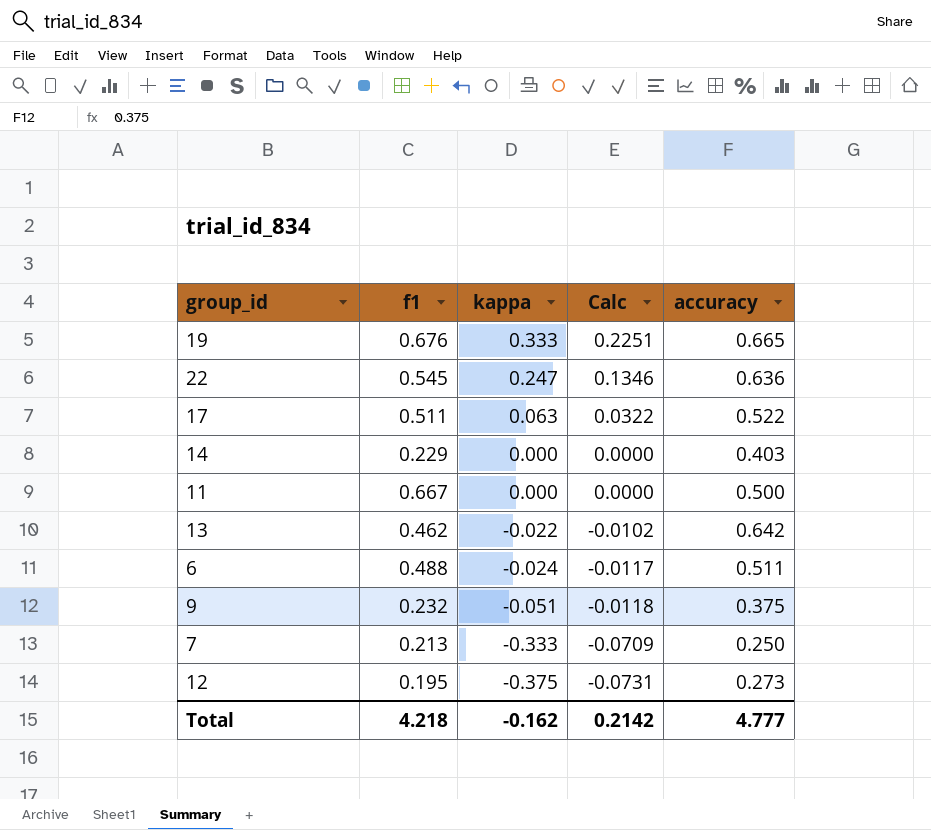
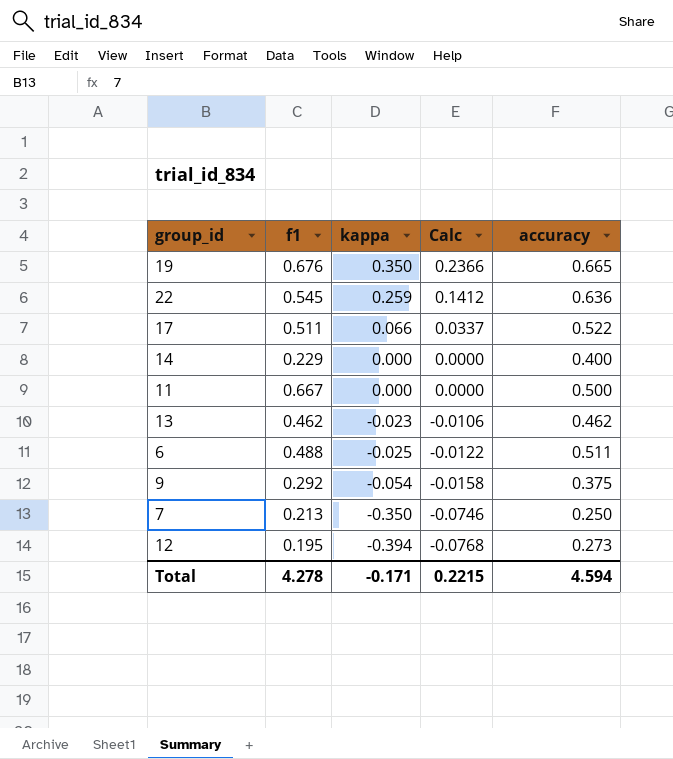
19 | kappa: 0.333 -> 0.350
19 | Calc: 0.2251 -> 0.2366
22 | kappa: 0.247 -> 0.259
22 | Calc: 0.1346 -> 0.1412
17 | kappa: 0.063 -> 0.066
17 | Calc: 0.0322 -> 0.0337
14 | accuracy: 0.403 -> 0.400
13 | kappa: -0.022 -> -0.023
13 | Calc: -0.0102 -> -0.0106
13 | accuracy: 0.642 -> 0.462
6 | kappa: -0.024 -> -0.025
6 | Calc: -0.0117 -> -0.0122
9 | f1: 0.232 -> 0.292
9 | kappa: -0.051 -> -0.054
9 | Calc: -0.0118 -> -0.0158
7 | kappa: -0.333 -> -0.350
7 | Calc: -0.0709 -> -0.0746
12 | kappa: -0.375 -> -0.394
12 | Calc: -0.0731 -> -0.0768
Total | f1: 4.218 -> 4.278
Total | kappa: -0.162 -> -0.171
Total | Calc: 0.2142 -> 0.2215
Total | accuracy: 4.777 -> 4.594

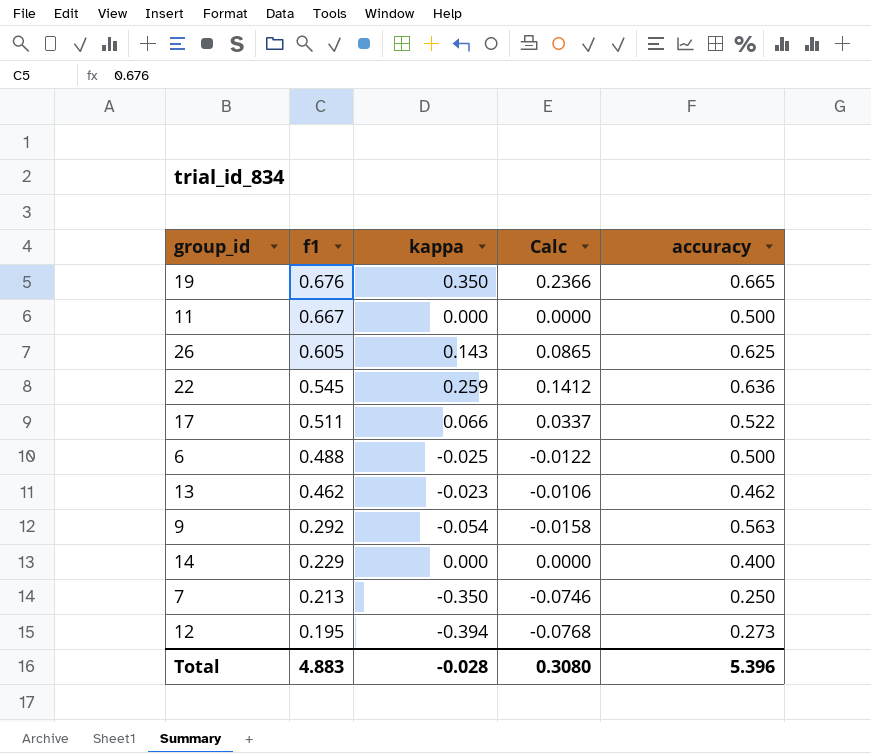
row order: kappa descending -> f1 descending
row 26: none -> 0.605 | 0.143 | 0.0865 | 0.625
6 | accuracy: 0.511 -> 0.500
9 | accuracy: 0.375 -> 0.563
Total | f1: 4.278 -> 4.883
Total | kappa: -0.171 -> -0.028
Total | Calc: 0.2215 -> 0.3080
Total | accuracy: 4.594 -> 5.396

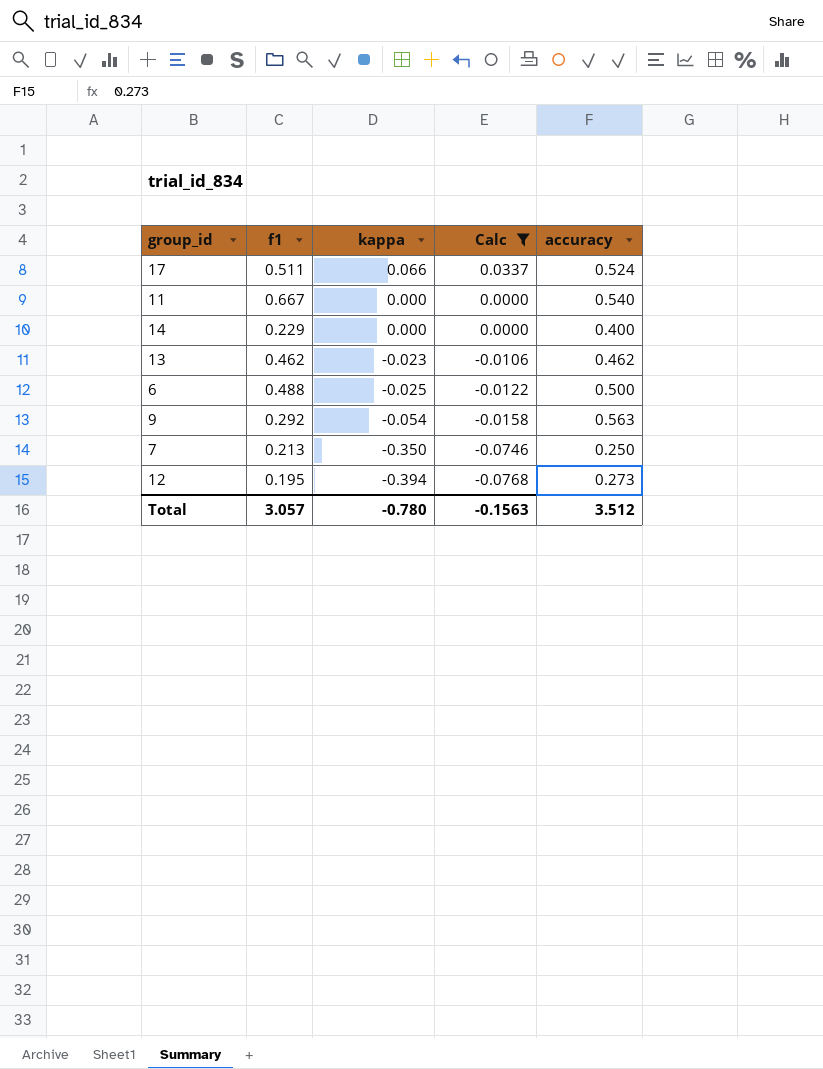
filter: none -> Calc <= 0.0337
row order: f1 descending -> kappa descending
17 | accuracy: 0.522 -> 0.524
11 | accuracy: 0.500 -> 0.540
Total | f1: 4.883 -> 3.057
Total | kappa: -0.028 -> -0.780
Total | Calc: 0.3080 -> -0.1563
Total | accuracy: 5.396 -> 3.512

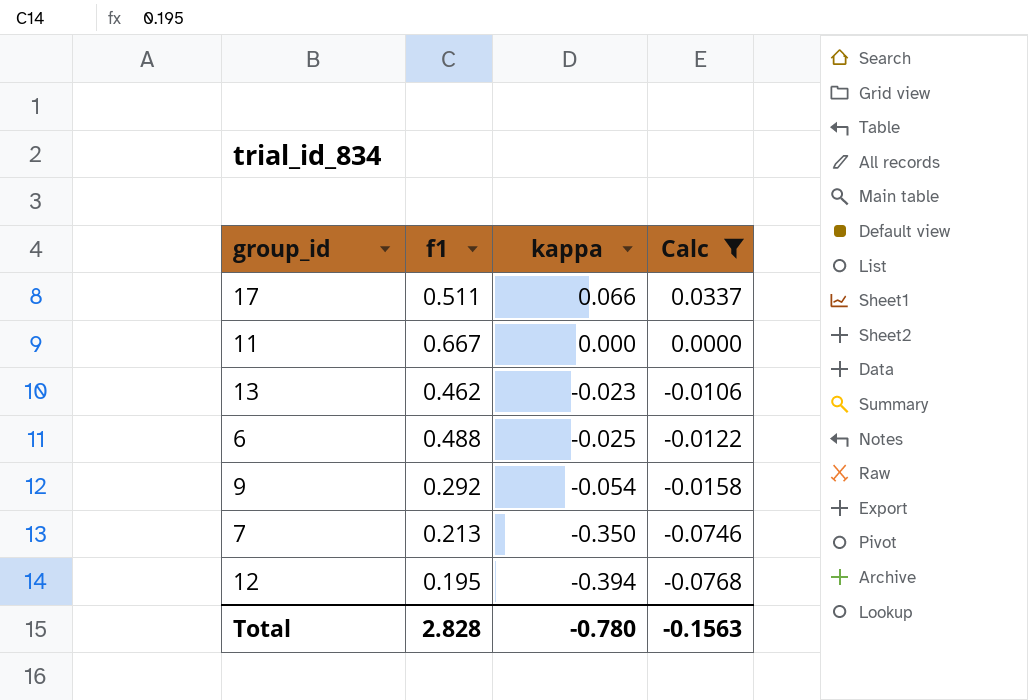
column accuracy | position: 5 -> none
row 14: 0.229 | 0.000 | 0.0000 | 0.400 -> none
Total | f1: 3.057 -> 2.828

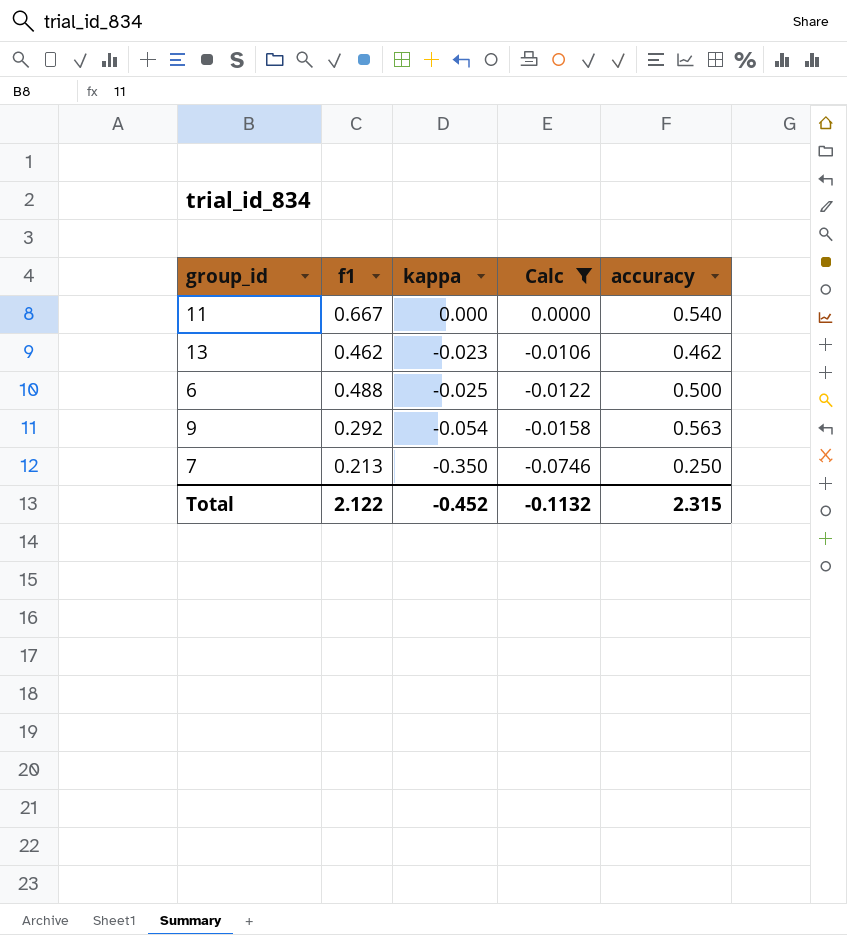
column accuracy | position: none -> 5
row 17: 0.511 | 0.066 | 0.0337 -> none
row 12: 0.195 | -0.394 | -0.0768 -> none
Total | f1: 2.828 -> 2.122
Total | kappa: -0.780 -> -0.452
Total | Calc: -0.1563 -> -0.1132

